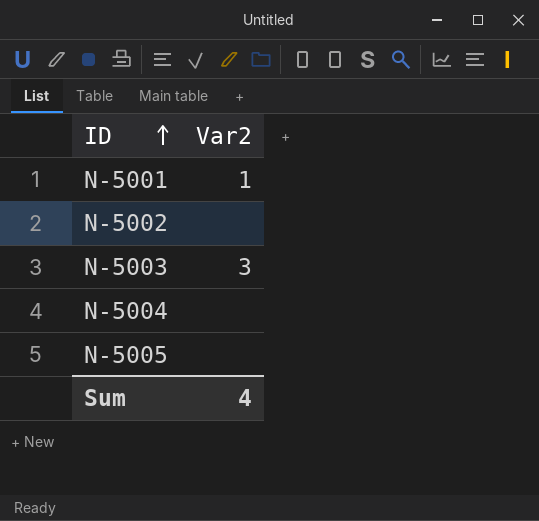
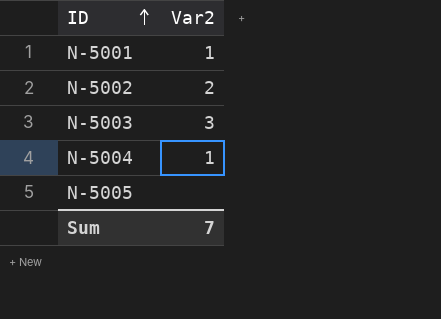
N-5002 | Var2: none -> 2
N-5004 | Var2: none -> 1
Sum | Var2: 4 -> 7

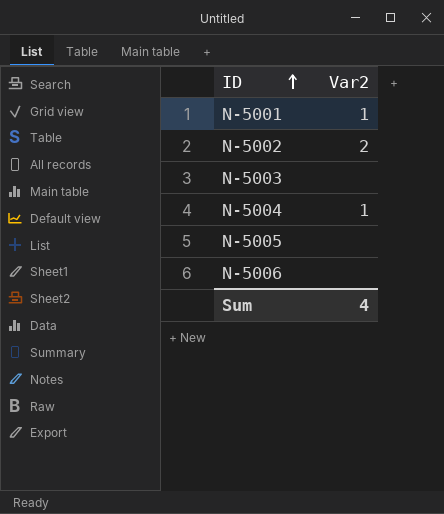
N-5003 | Var2: 3 -> none
row N-5006: none -> none
Sum | Var2: 7 -> 4

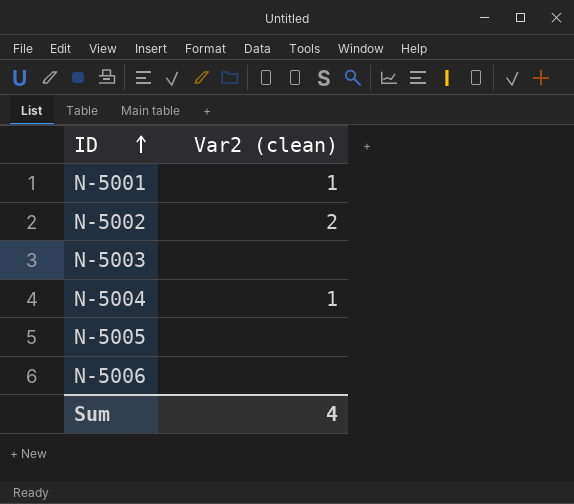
column name: Var2 -> Var2 (clean)

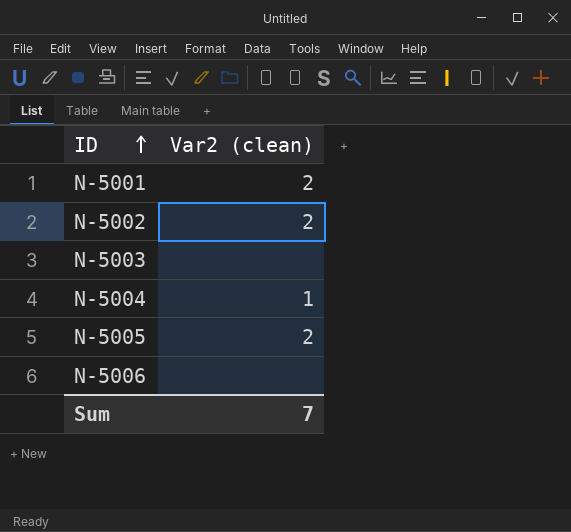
N-5001 | Var2 (clean): 1 -> 2
N-5005 | Var2 (clean): none -> 2
Sum | Var2 (clean): 4 -> 7

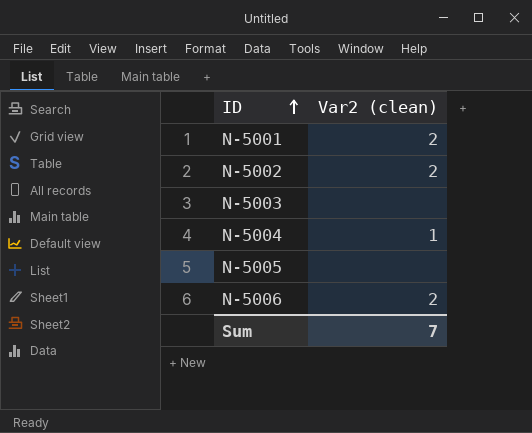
N-5005 | Var2 (clean): 2 -> none
N-5006 | Var2 (clean): none -> 2

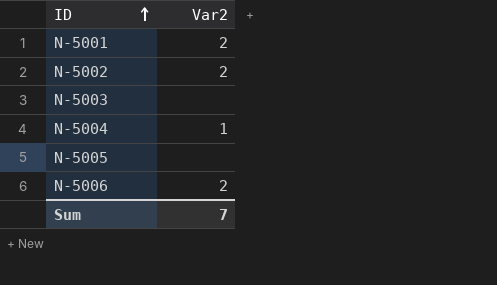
column name: Var2 (clean) -> Var2

